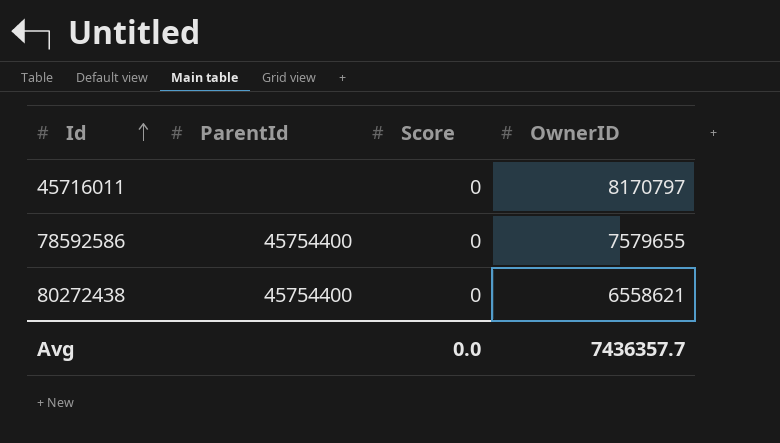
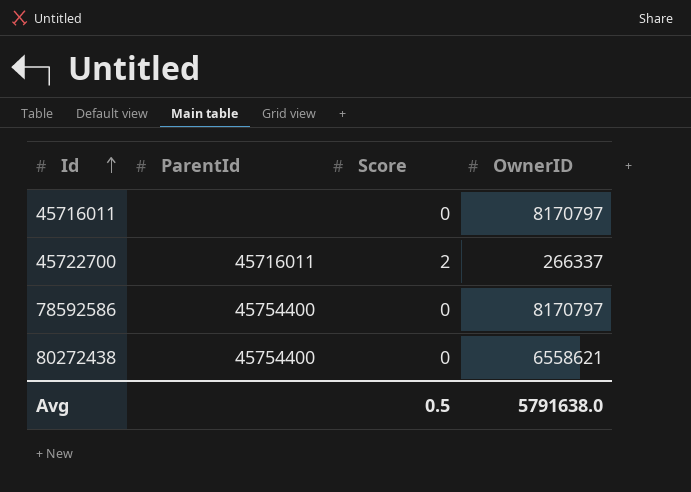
row 45722700: none -> 45716011 | 2 | 266337
78592586 | OwnerID: 7579655 -> 8170797
Avg | Score: 0.0 -> 0.5
Avg | OwnerID: 7436357.7 -> 5791638.0

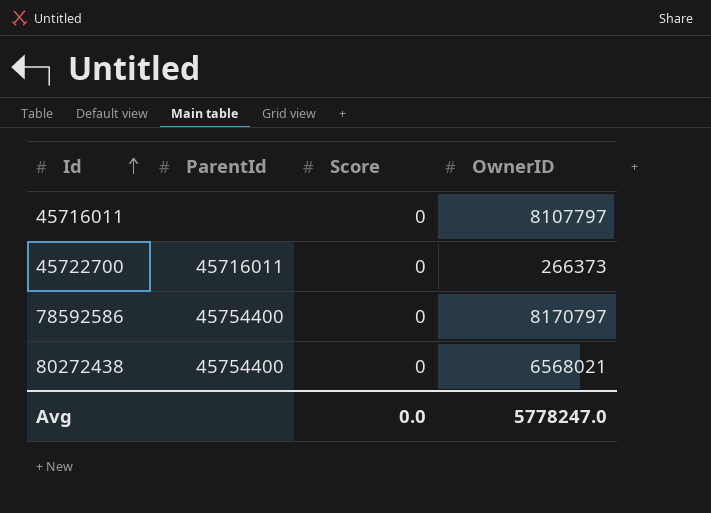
45716011 | OwnerID: 8170797 -> 8107797
45722700 | Score: 2 -> 0
45722700 | OwnerID: 266337 -> 266373
80272438 | OwnerID: 6558621 -> 6568021
Avg | Score: 0.5 -> 0.0
Avg | OwnerID: 5791638.0 -> 5778247.0

